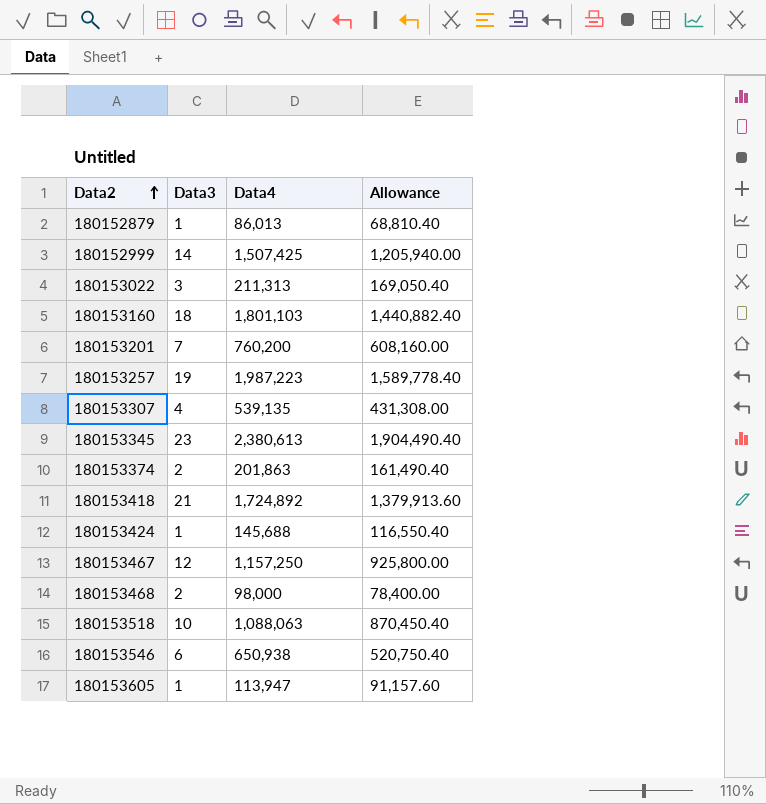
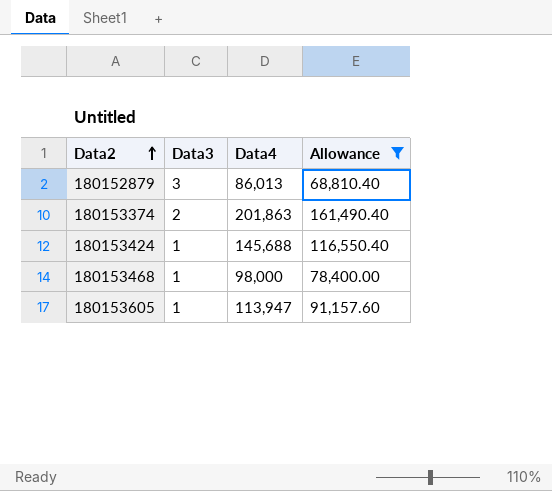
filter: none -> Allowance <= 161,490.40
180152879 | Data3: 1 -> 3
180153468 | Data3: 2 -> 1

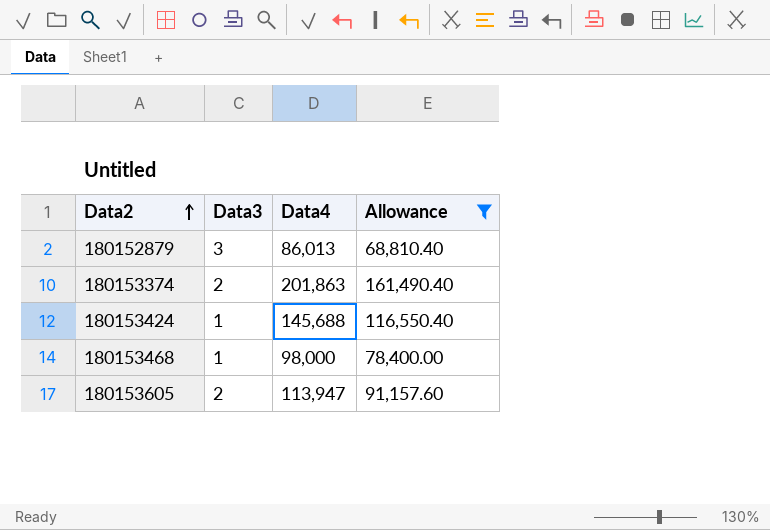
180153605 | Data3: 1 -> 2

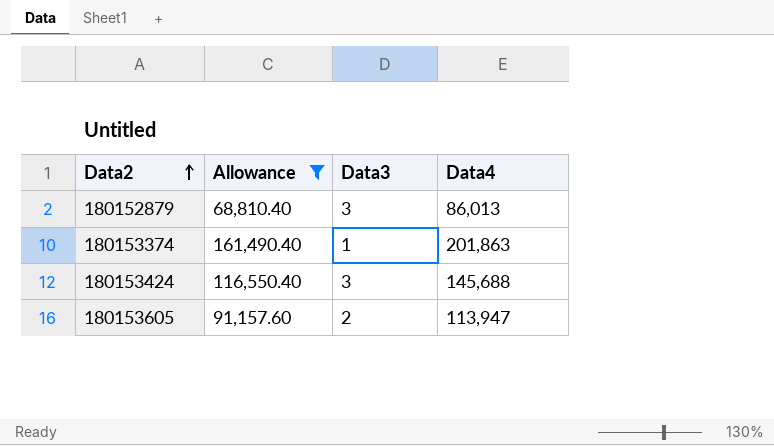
column Allowance | position: 4 -> 2
row 180153468: 1 | 98,000 | 78,400.00 -> none
180153374 | Data3: 2 -> 1
180153424 | Data3: 1 -> 3

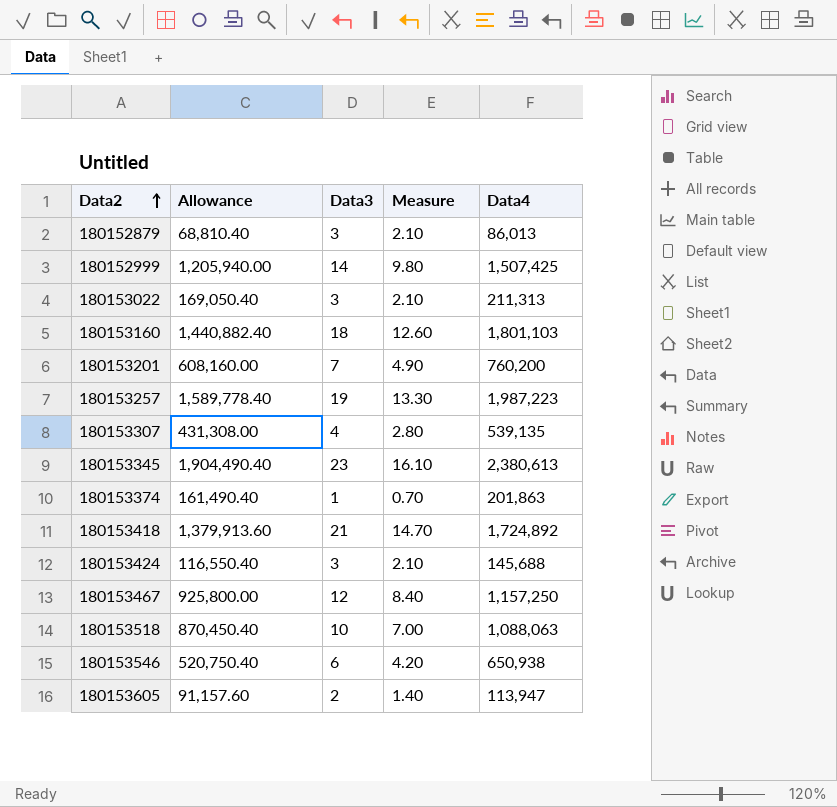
filter: Allowance <= 161,490.40 -> none
column Measure | formula: none -> [Data3] * 0.7

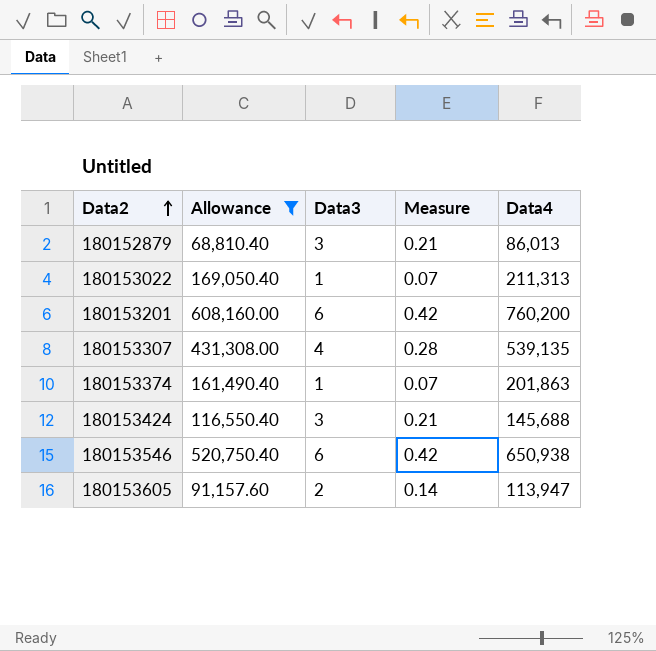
filter: none -> Allowance <= 608,160.00
column Measure | formula: [Data3] * 0.7 -> [Data3] * 0.07
180153022 | Data3: 3 -> 1
180153201 | Data3: 7 -> 6

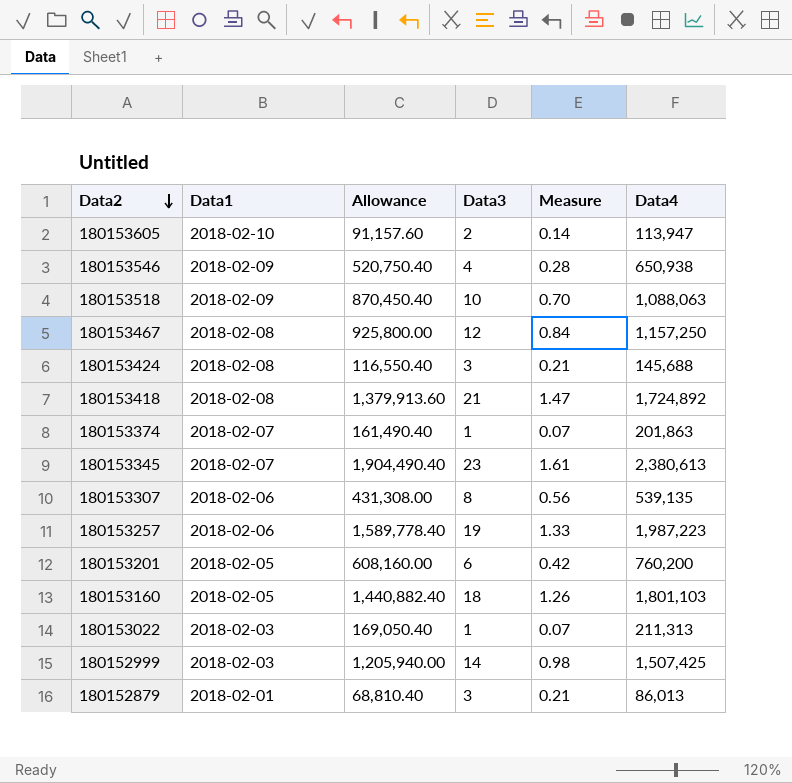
filter: Allowance <= 608,160.00 -> none
row order: Data2 ascending -> Data2 descending
column Data1 | position: none -> 2
180153546 | Data3: 6 -> 4
180153546 | Measure: 0.42 -> 0.28
180153307 | Data3: 4 -> 8
180153307 | Measure: 0.28 -> 0.56

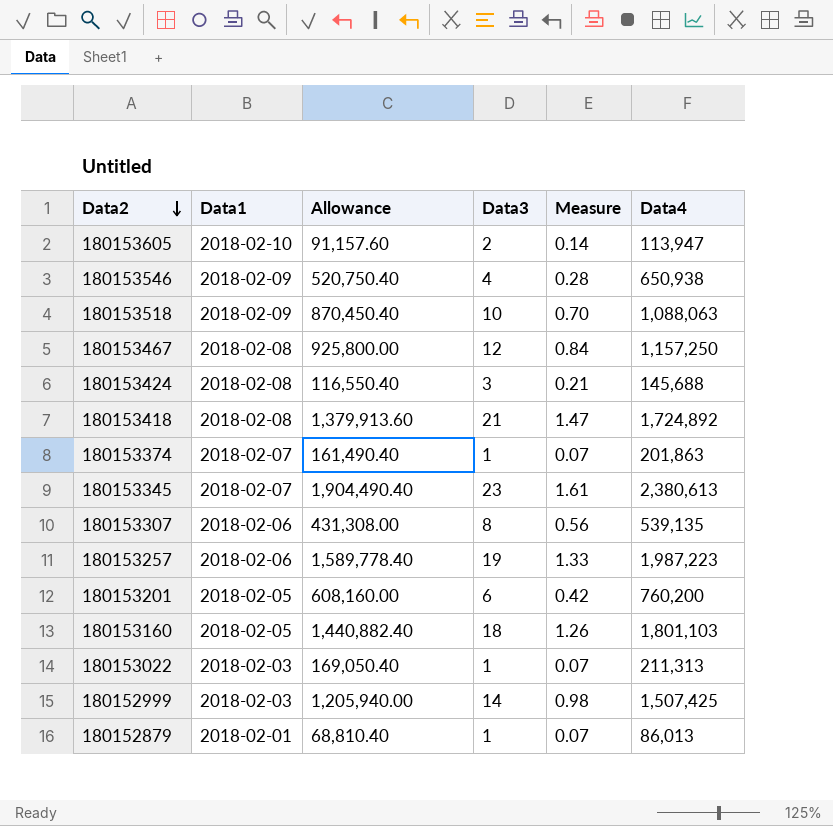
180152879 | Data3: 3 -> 1
180152879 | Measure: 0.21 -> 0.07

